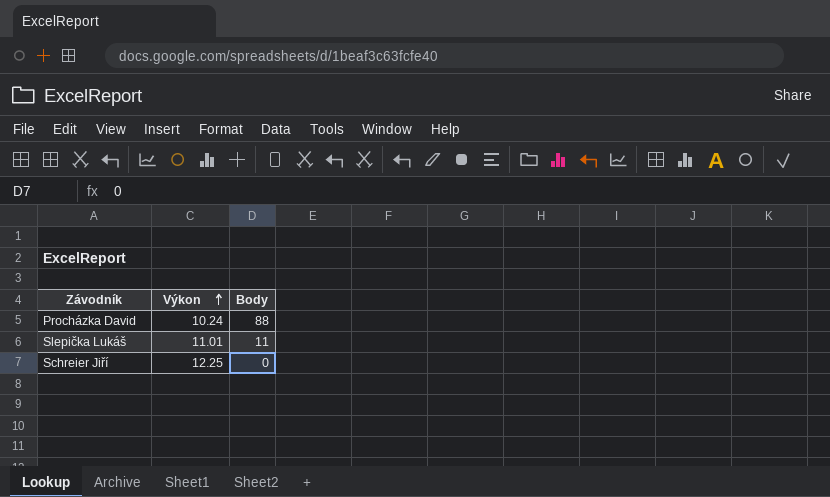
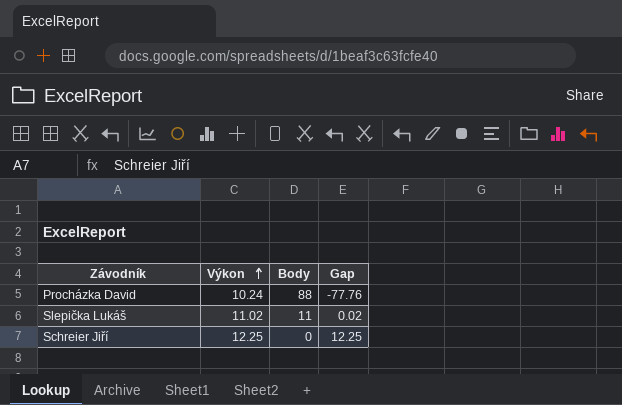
column Gap | formula: none -> [Výkon] - [Body]
Slepička Lukáš | Výkon: 11.01 -> 11.02

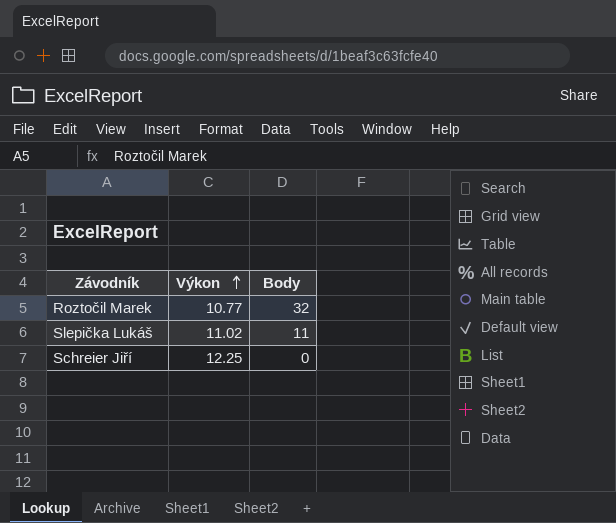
column Gap | formula: [Výkon] - [Body] -> none
row Procházka David: 10.24 | 88 | -77.76 -> none
row Roztočil Marek: none -> 10.77 | 32

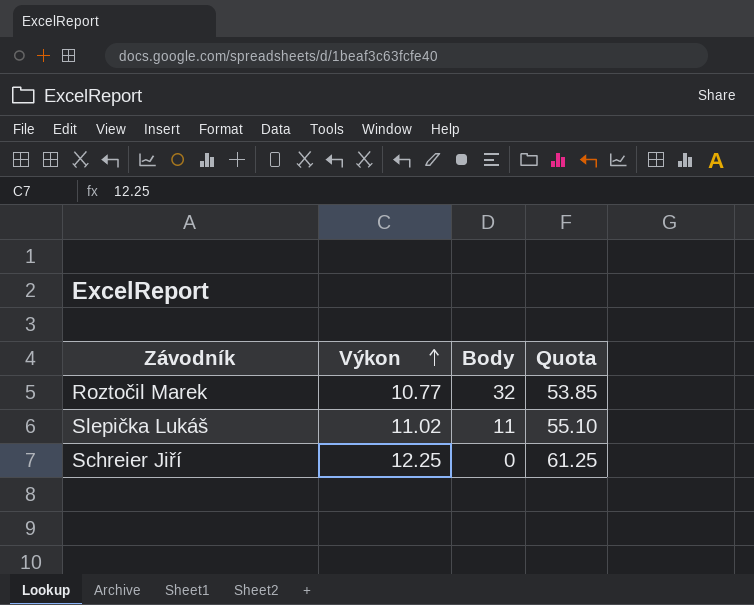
column Quota | formula: none -> [Výkon] * 5

